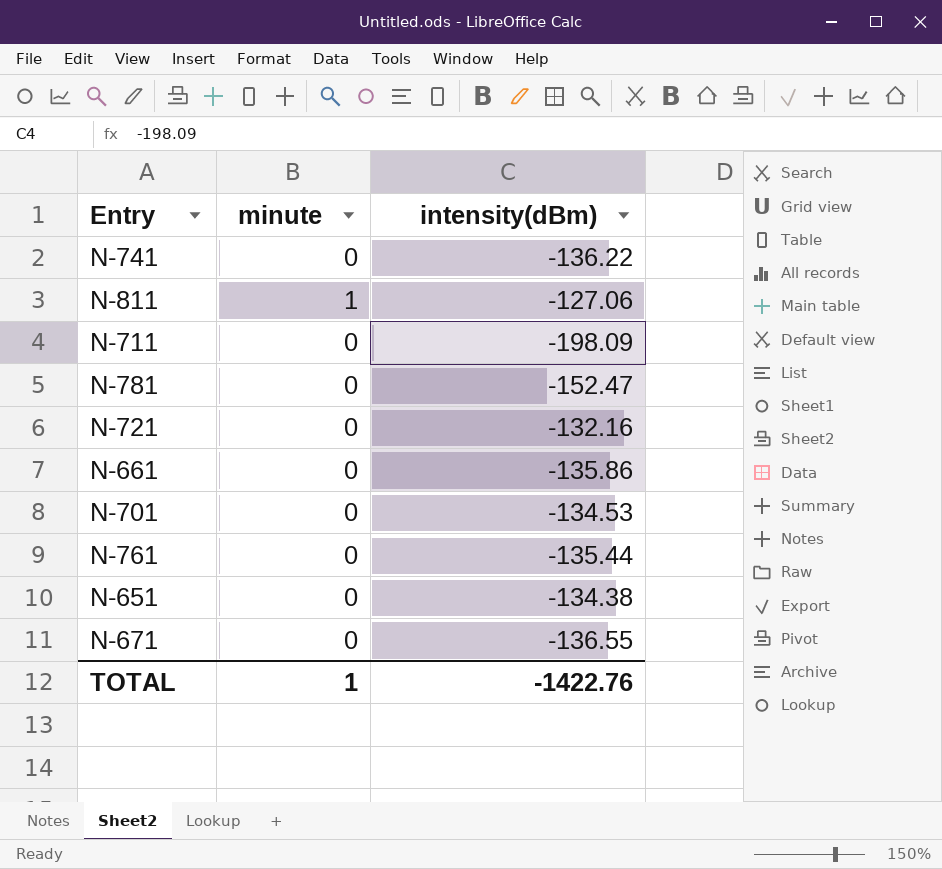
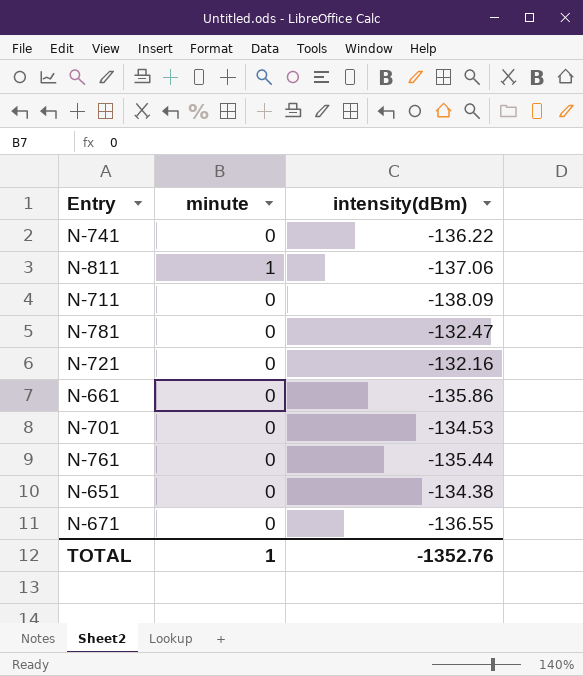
N-811 | intensity(dBm): -127.06 -> -137.06
N-711 | intensity(dBm): -198.09 -> -138.09
N-781 | intensity(dBm): -152.47 -> -132.47
TOTAL | intensity(dBm): -1422.76 -> -1352.76

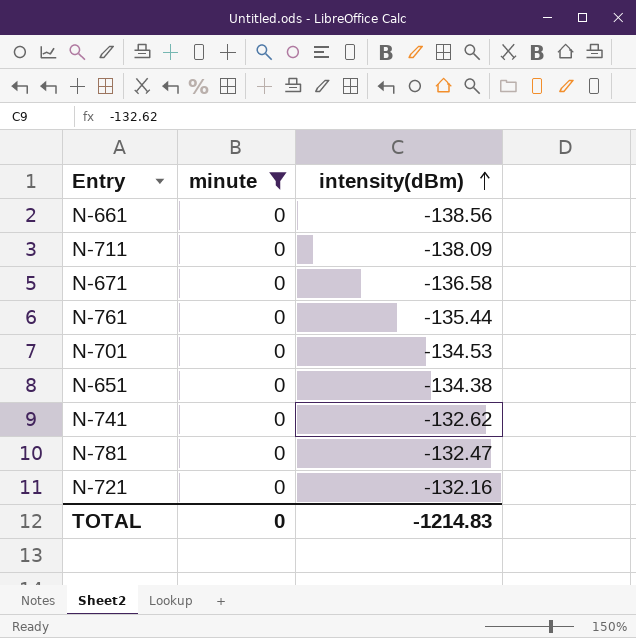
filter: none -> minute = 0
row order: none -> intensity(dBm) ascending
N-661 | intensity(dBm): -135.86 -> -138.56
N-671 | intensity(dBm): -136.55 -> -136.58
N-741 | intensity(dBm): -136.22 -> -132.62
TOTAL | minute: 1 -> 0
TOTAL | intensity(dBm): -1352.76 -> -1214.83

